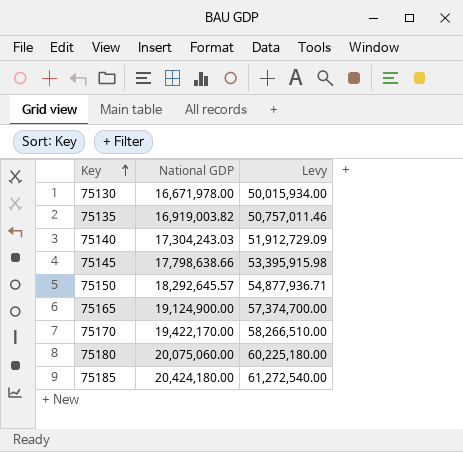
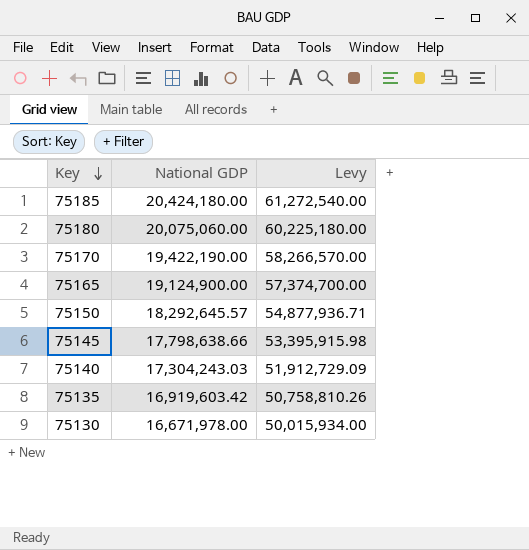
row order: Key ascending -> Key descending
75170 | National GDP: 19,422,170.00 -> 19,422,190.00
75170 | Levy: 58,266,510.00 -> 58,266,570.00
75135 | National GDP: 16,919,003.82 -> 16,919,603.42
75135 | Levy: 50,757,011.46 -> 50,758,810.26

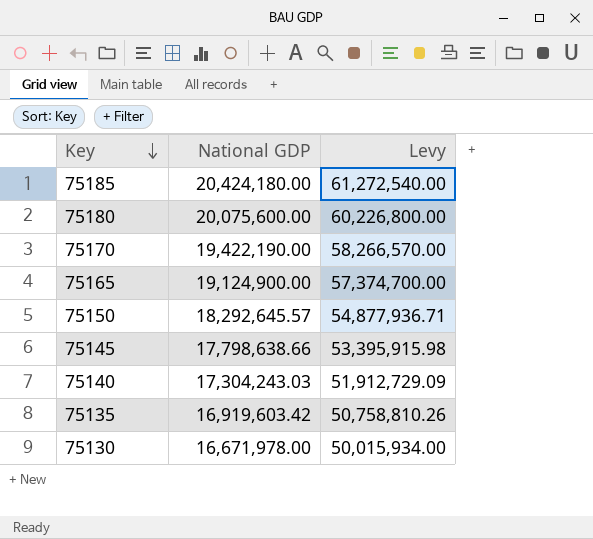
75180 | National GDP: 20,075,060.00 -> 20,075,600.00
75180 | Levy: 60,225,180.00 -> 60,226,800.00

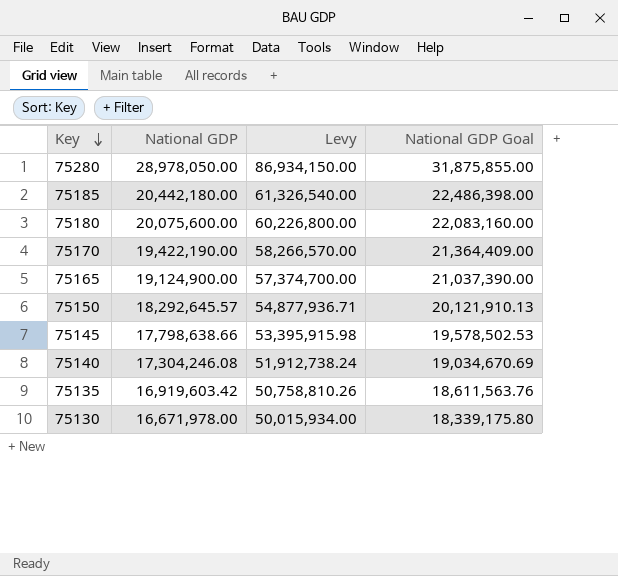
column National GDP Goal | formula: none -> [National GDP] * 1.1
row 75280: none -> 28,978,050.00 | 86,934,150.00 | 31,875,855.00
75185 | National GDP: 20,424,180.00 -> 20,442,180.00
75185 | Levy: 61,272,540.00 -> 61,326,540.00
75140 | National GDP: 17,304,243.03 -> 17,304,246.08
75140 | Levy: 51,912,729.09 -> 51,912,738.24

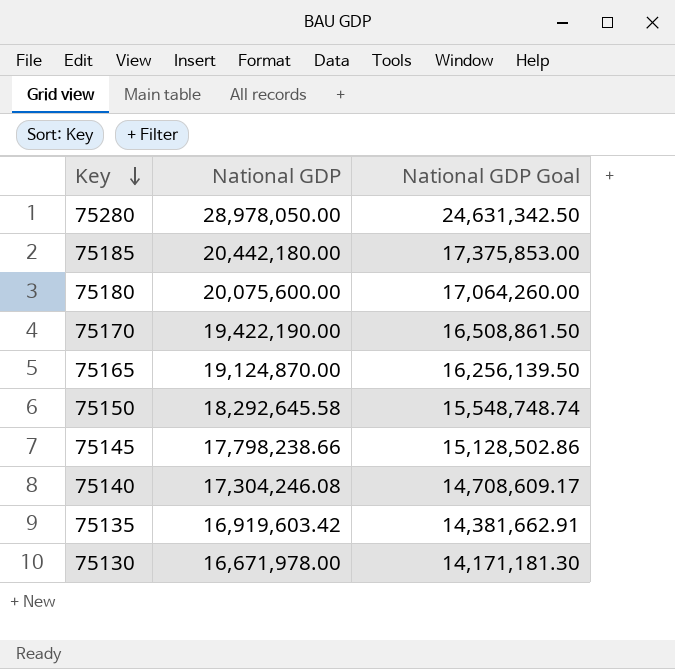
column Levy | formula: [National GDP] * 3 -> none
column National GDP Goal | formula: [National GDP] * 1.1 -> [National GDP] * 0.85
75165 | National GDP: 19,124,900.00 -> 19,124,870.00
75150 | National GDP: 18,292,645.57 -> 18,292,645.58
75145 | National GDP: 17,798,638.66 -> 17,798,238.66

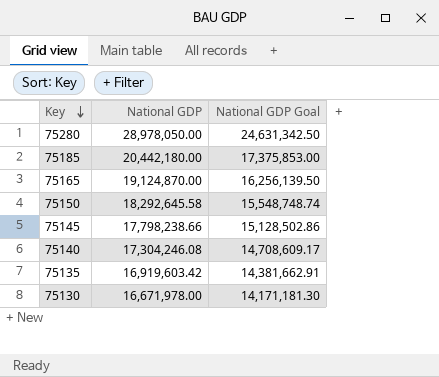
row 75180: 20,075,600.00 | 17,064,260.00 -> none
row 75170: 19,422,190.00 | 16,508,861.50 -> none

